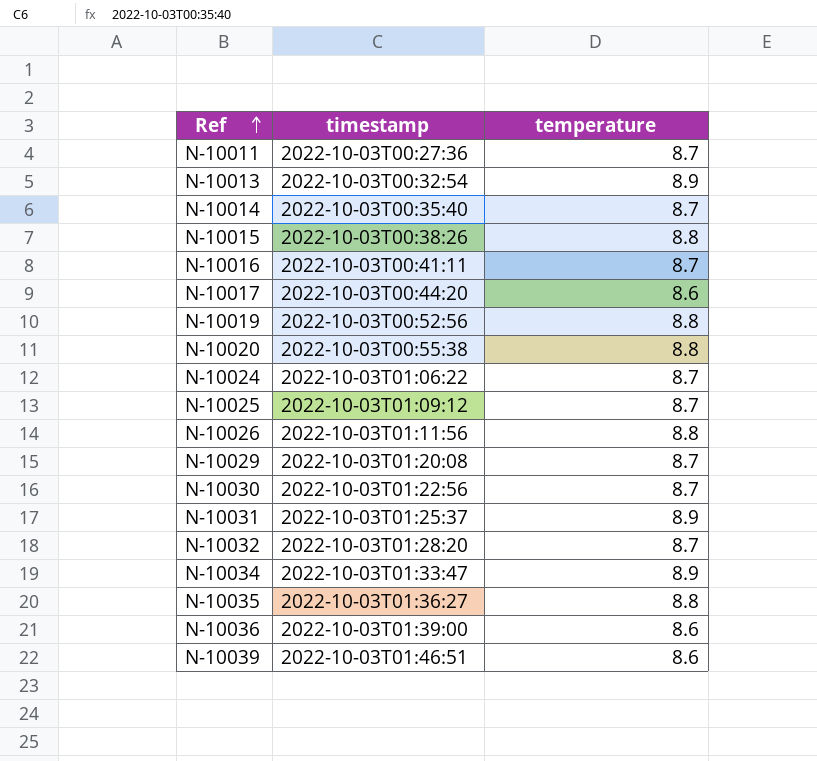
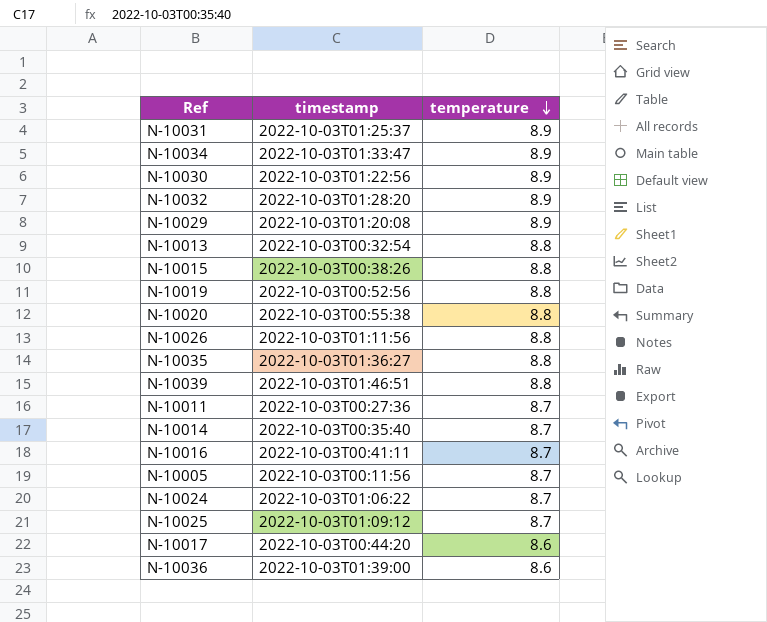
row order: Ref ascending -> temperature descending
N-10030 | temperature: 8.7 -> 8.9
N-10032 | temperature: 8.7 -> 8.9
N-10029 | temperature: 8.7 -> 8.9
N-10013 | temperature: 8.9 -> 8.8
N-10039 | temperature: 8.6 -> 8.8
row N-10005: none -> 2022-10-03T00:11:56 | 8.7

